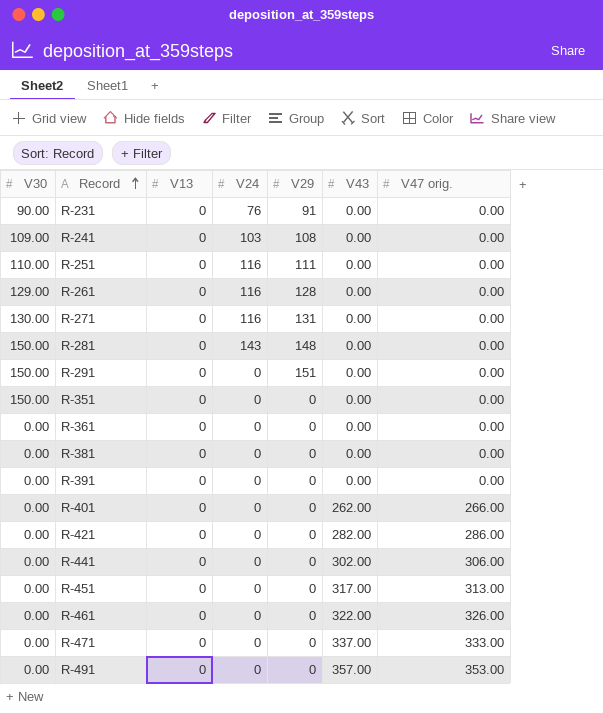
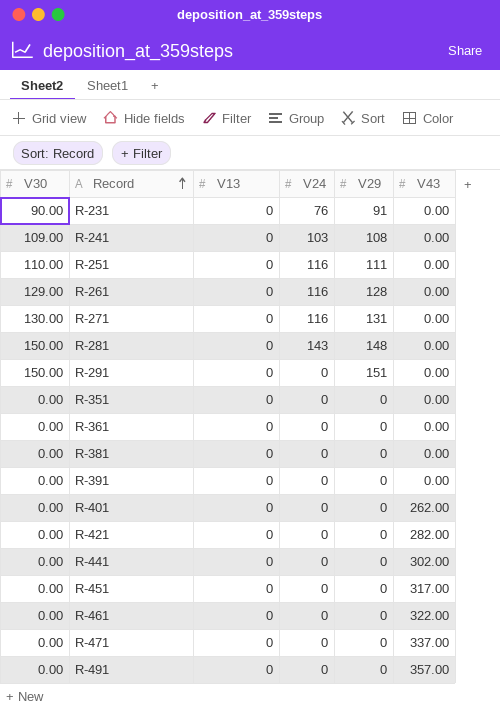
column V47 orig. | position: 7 -> none
R-351 | V30: 150.00 -> 0.00

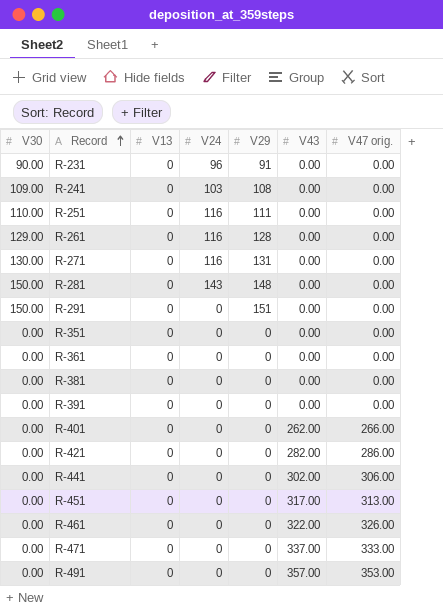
column V47 orig. | position: none -> 7
R-231 | V24: 76 -> 96

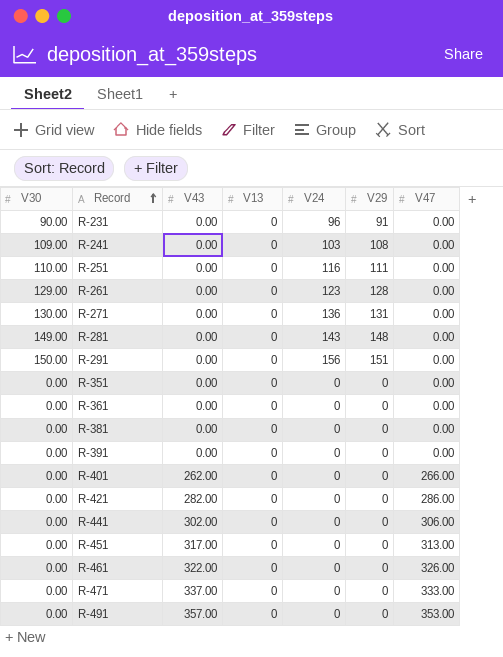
column V43 | position: 6 -> 3
column name: V47 orig. -> V47
R-261 | V24: 116 -> 123
R-271 | V24: 116 -> 136
R-281 | V30: 150.00 -> 149.00
R-291 | V24: 0 -> 156

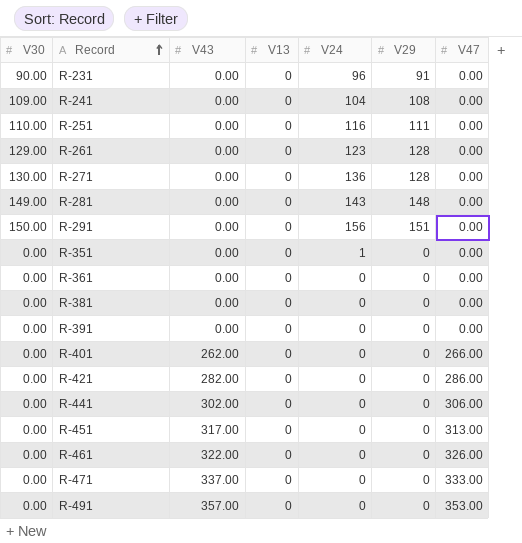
R-241 | V24: 103 -> 104
R-271 | V29: 131 -> 128
R-351 | V24: 0 -> 1

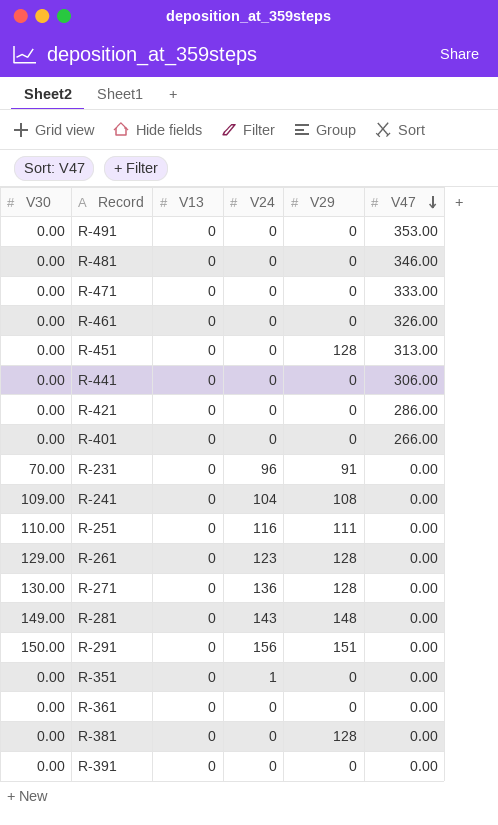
row order: Record ascending -> V47 descending
column V43 | position: 3 -> none
row R-481: none -> 0.00 | 0 | 0 | 0 | 346.00
R-451 | V29: 0 -> 128
R-231 | V30: 90.00 -> 70.00
R-381 | V29: 0 -> 128

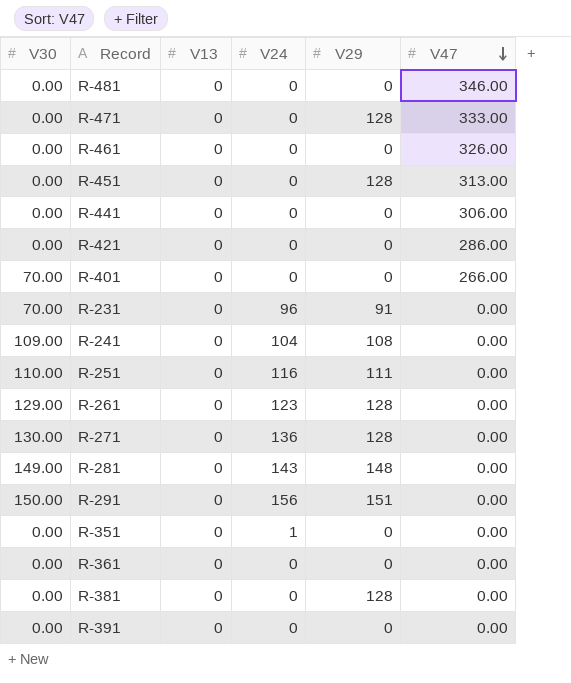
row R-491: 0.00 | 0 | 0 | 0 | 353.00 -> none
R-471 | V29: 0 -> 128
R-401 | V30: 0.00 -> 70.00

